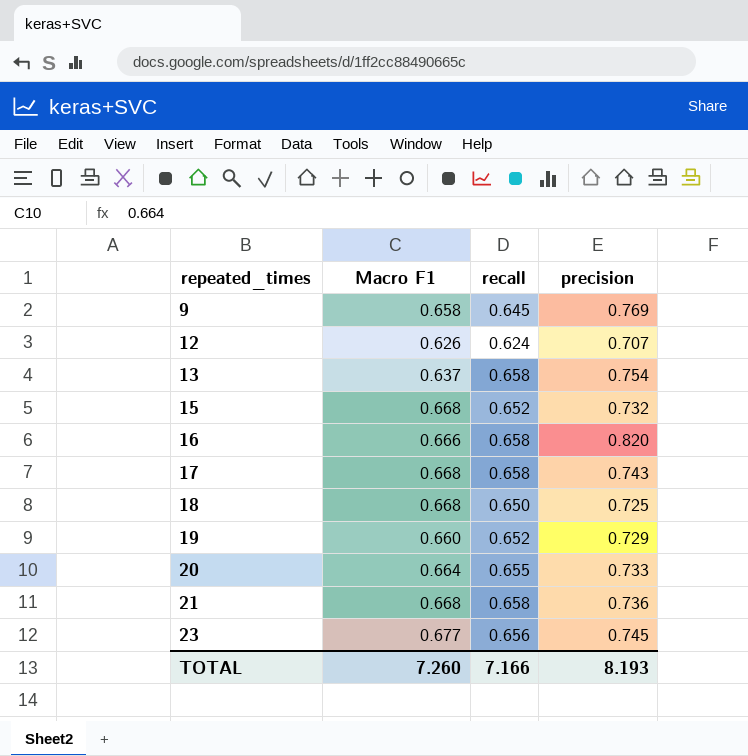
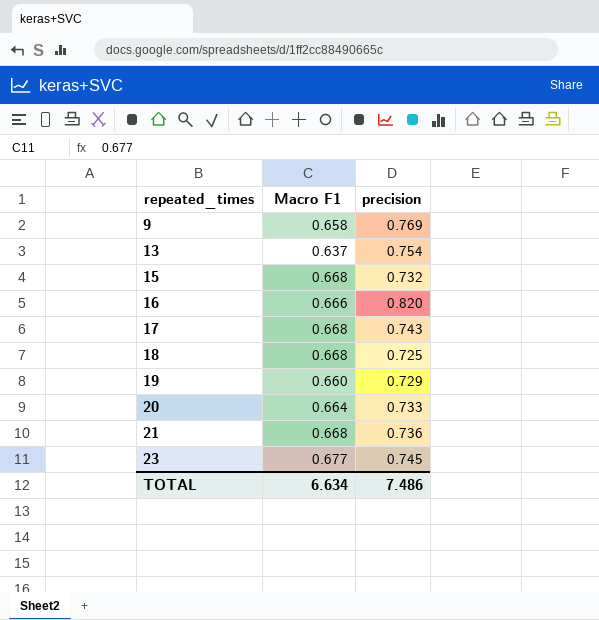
column recall | position: 3 -> none
row 12: 0.626 | 0.624 | 0.707 -> none
TOTAL | Macro F1: 7.260 -> 6.634
TOTAL | precision: 8.193 -> 7.486

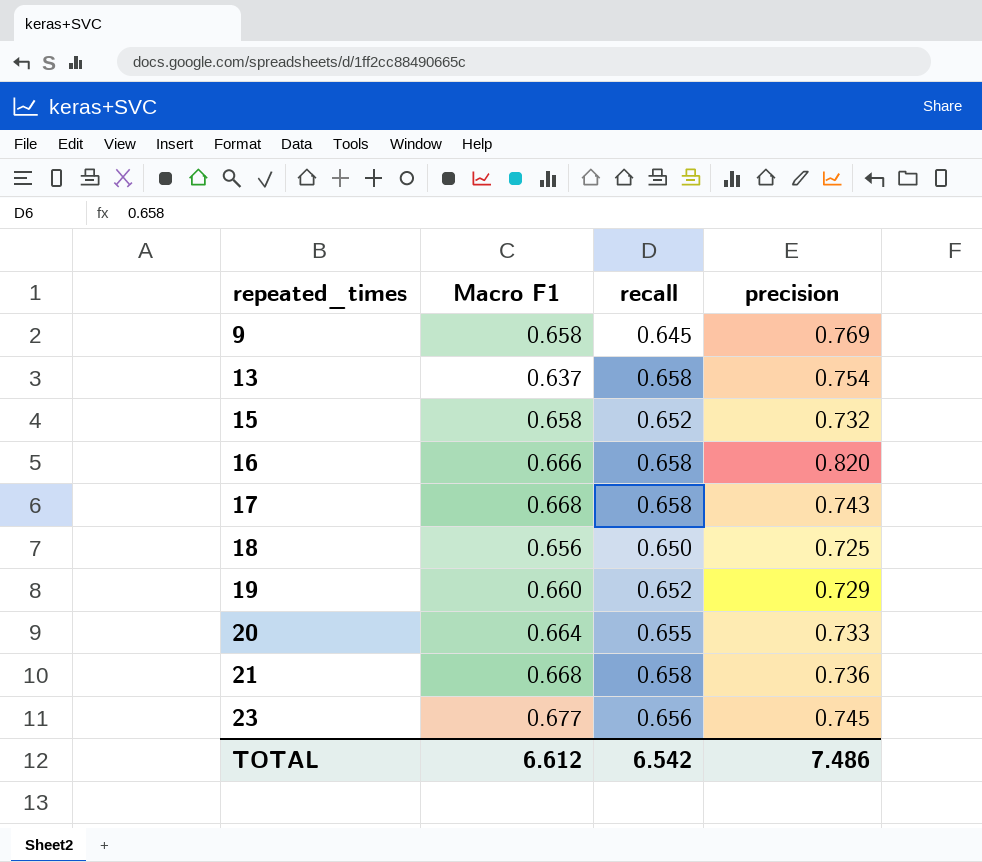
column recall | position: none -> 3
15 | Macro F1: 0.668 -> 0.658
18 | Macro F1: 0.668 -> 0.656
TOTAL | Macro F1: 6.634 -> 6.612

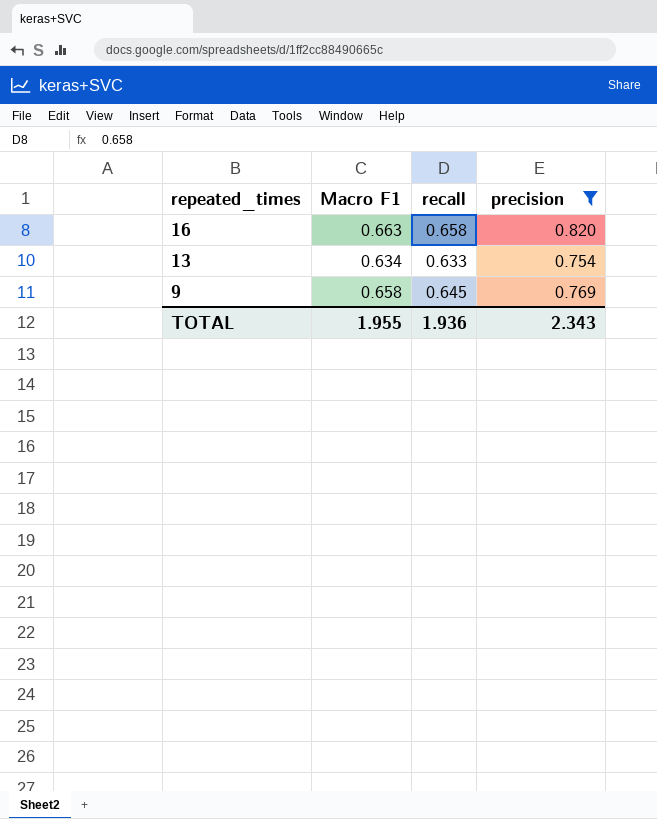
filter: none -> precision >= 0.754
row order: repeated_times ascending -> repeated_times descending
16 | Macro F1: 0.666 -> 0.663
13 | Macro F1: 0.637 -> 0.634
13 | recall: 0.658 -> 0.633
TOTAL | Macro F1: 6.612 -> 1.955
TOTAL | recall: 6.542 -> 1.936
TOTAL | precision: 7.486 -> 2.343

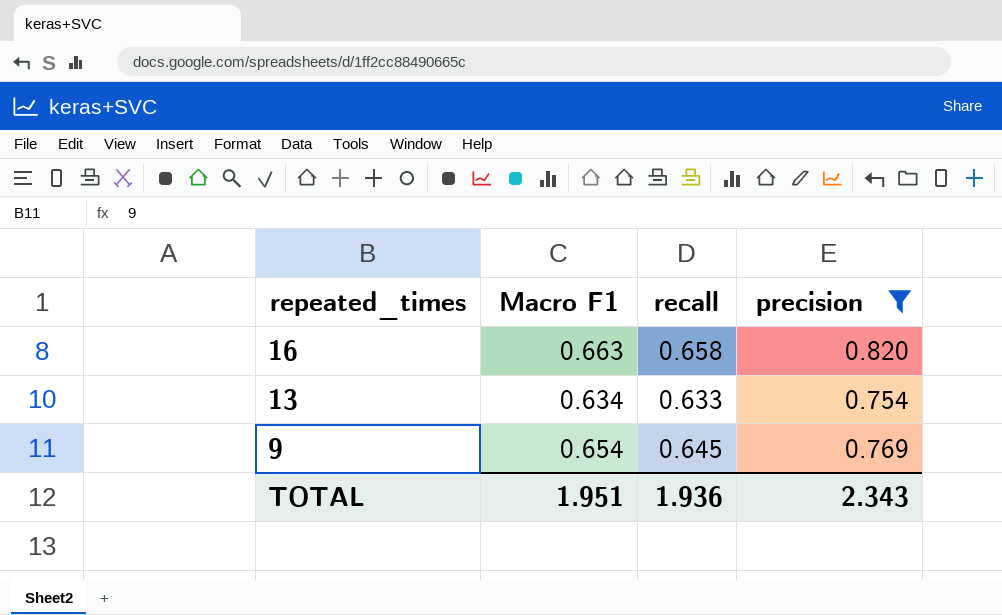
9 | Macro F1: 0.658 -> 0.654
TOTAL | Macro F1: 1.955 -> 1.951

